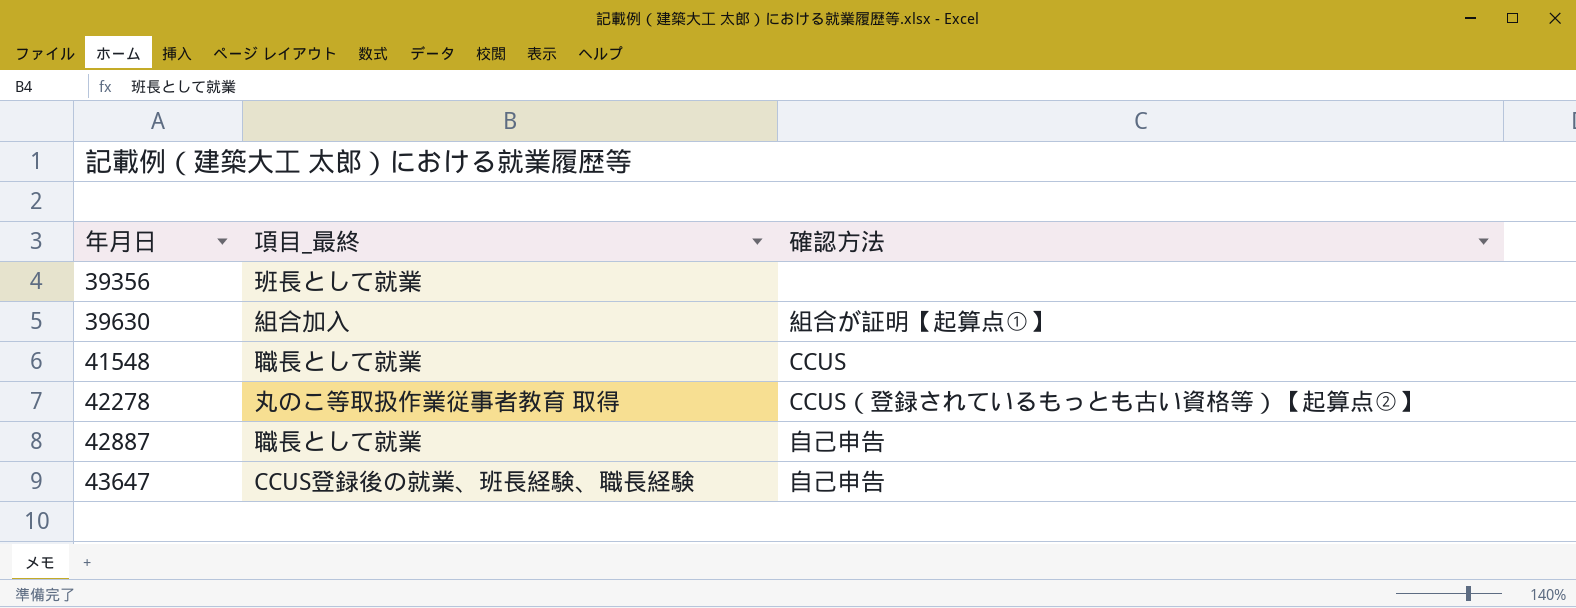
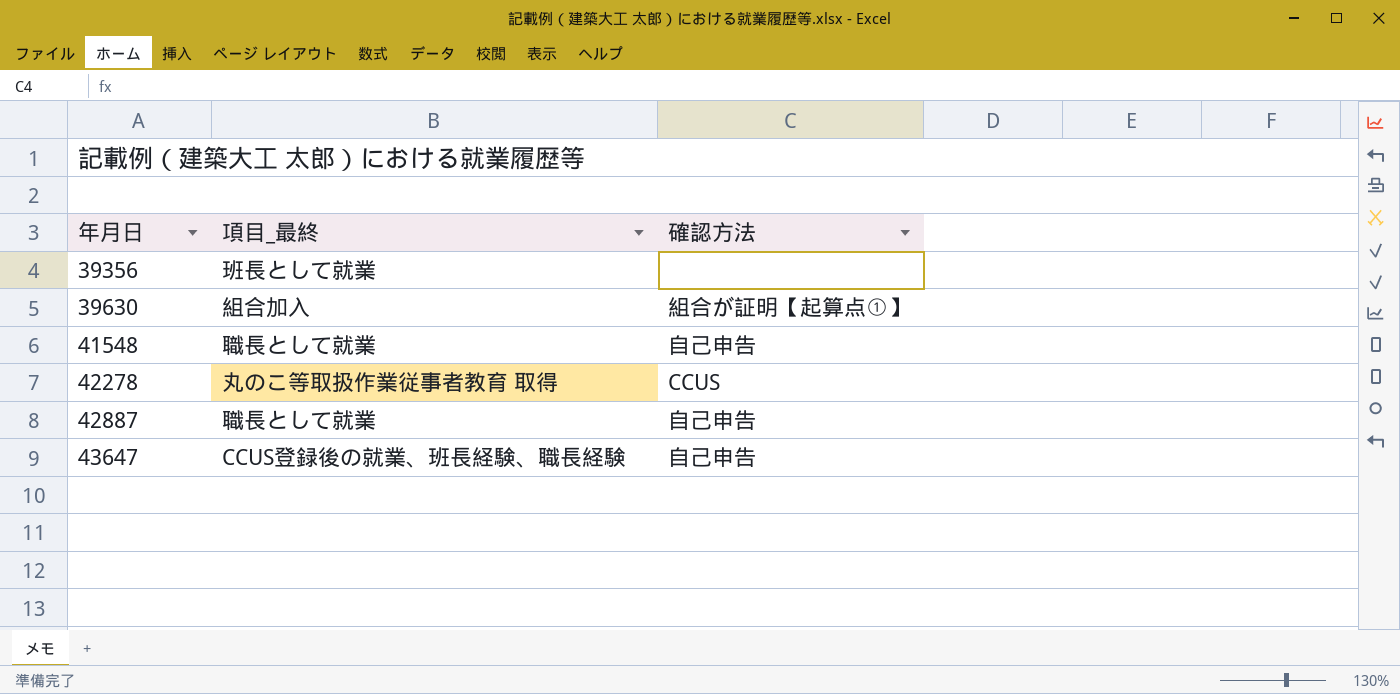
41548 | 確認方法: CCUS -> 自己申告
42278 | 確認方法: CCUS（登録されているもっとも古い資格等）【起算点②】 -> CCUS

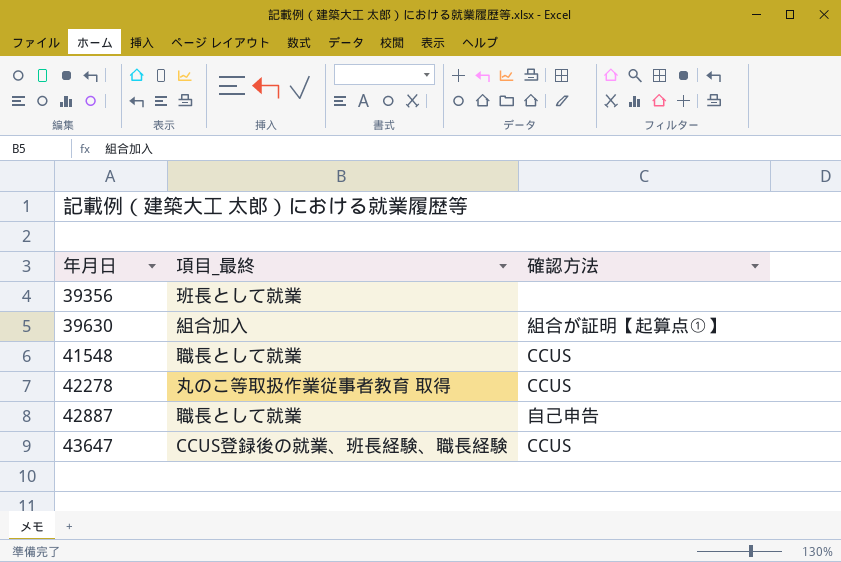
41548 | 確認方法: 自己申告 -> CCUS
43647 | 確認方法: 自己申告 -> CCUS

